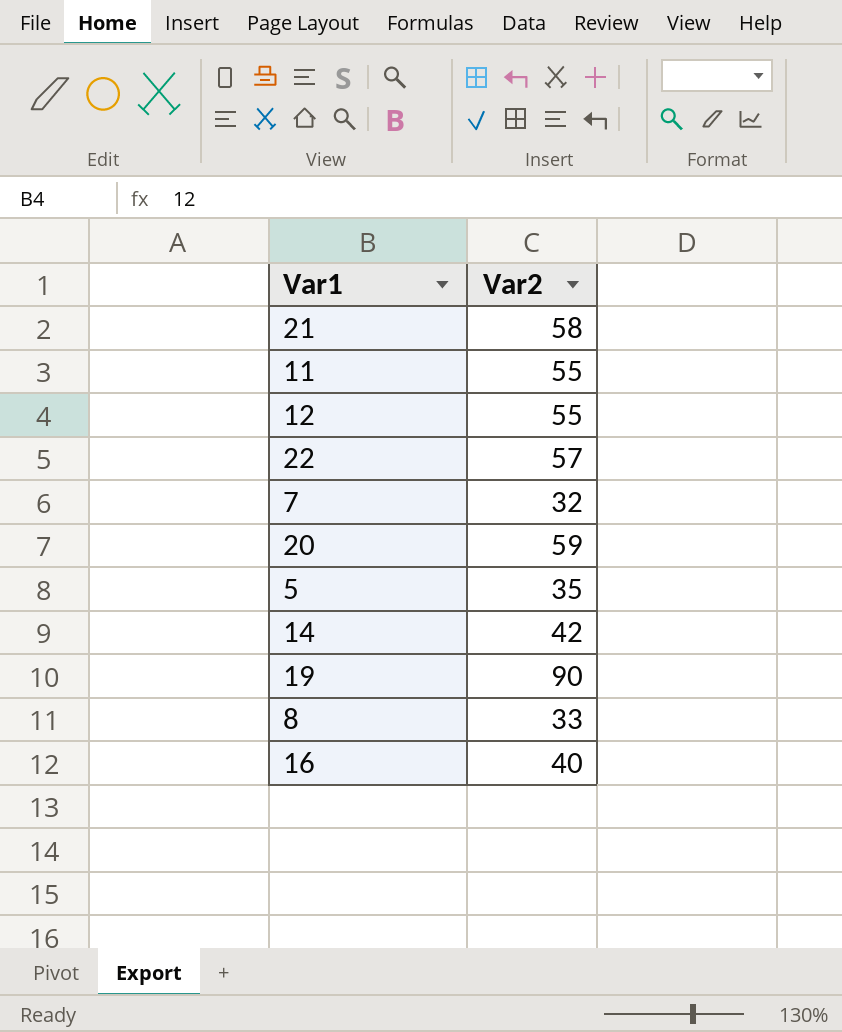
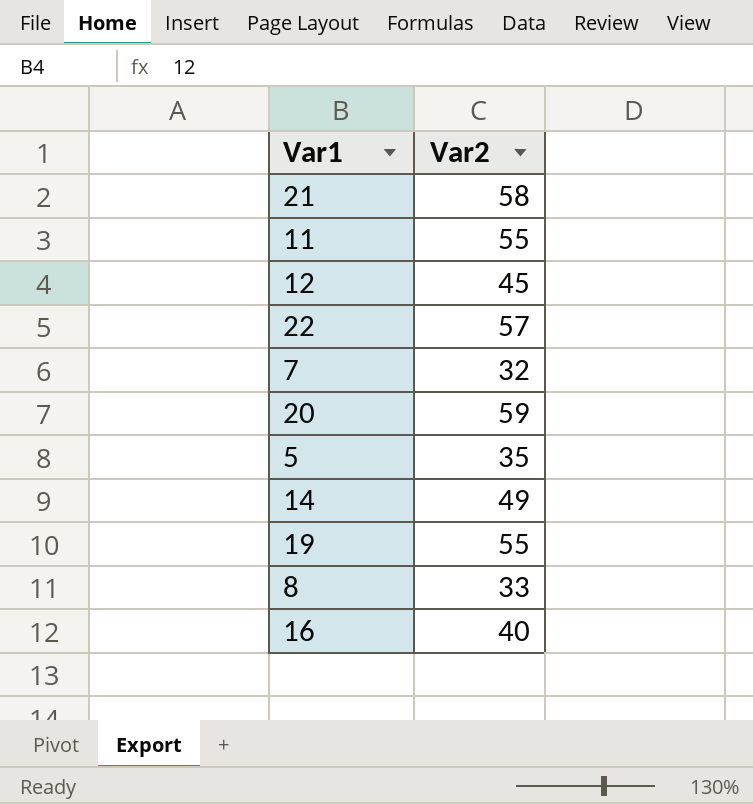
12 | Var2: 55 -> 45
14 | Var2: 42 -> 49
19 | Var2: 90 -> 55

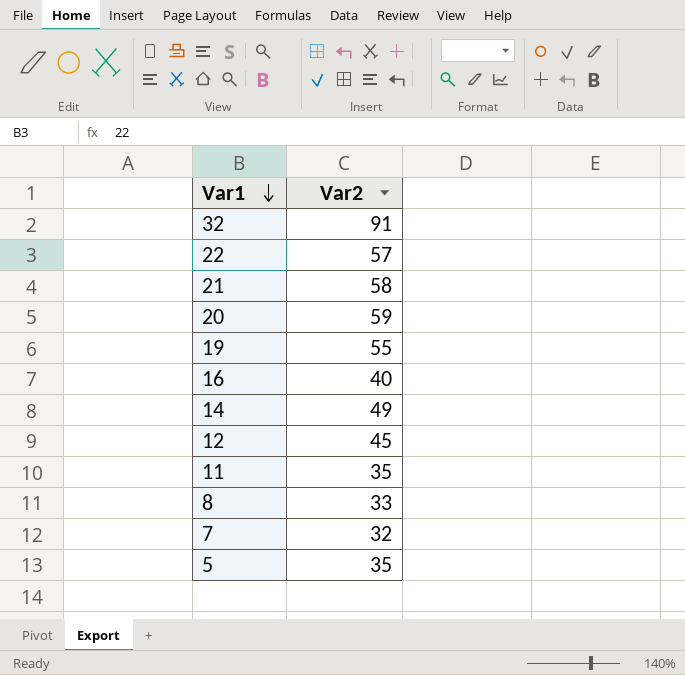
row order: none -> Var1 descending
row 32: none -> 91
11 | Var2: 55 -> 35

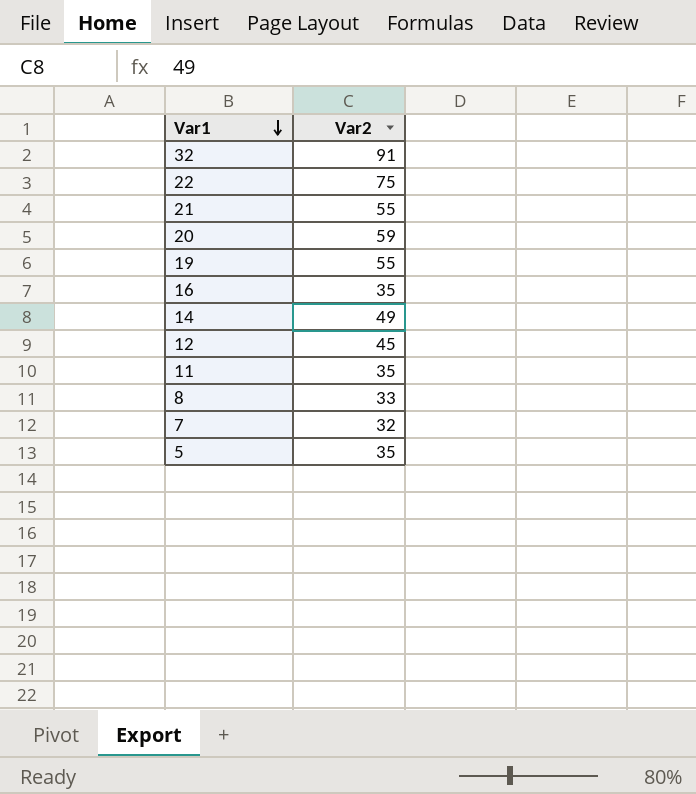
22 | Var2: 57 -> 75
21 | Var2: 58 -> 55
16 | Var2: 40 -> 35

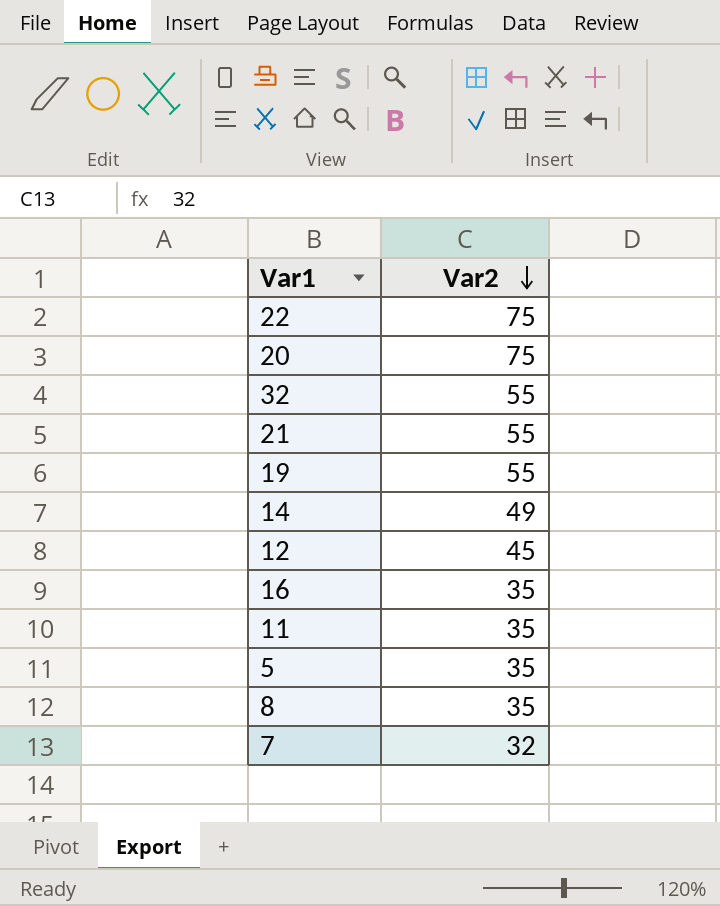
row order: Var1 descending -> Var2 descending
20 | Var2: 59 -> 75
32 | Var2: 91 -> 55
8 | Var2: 33 -> 35

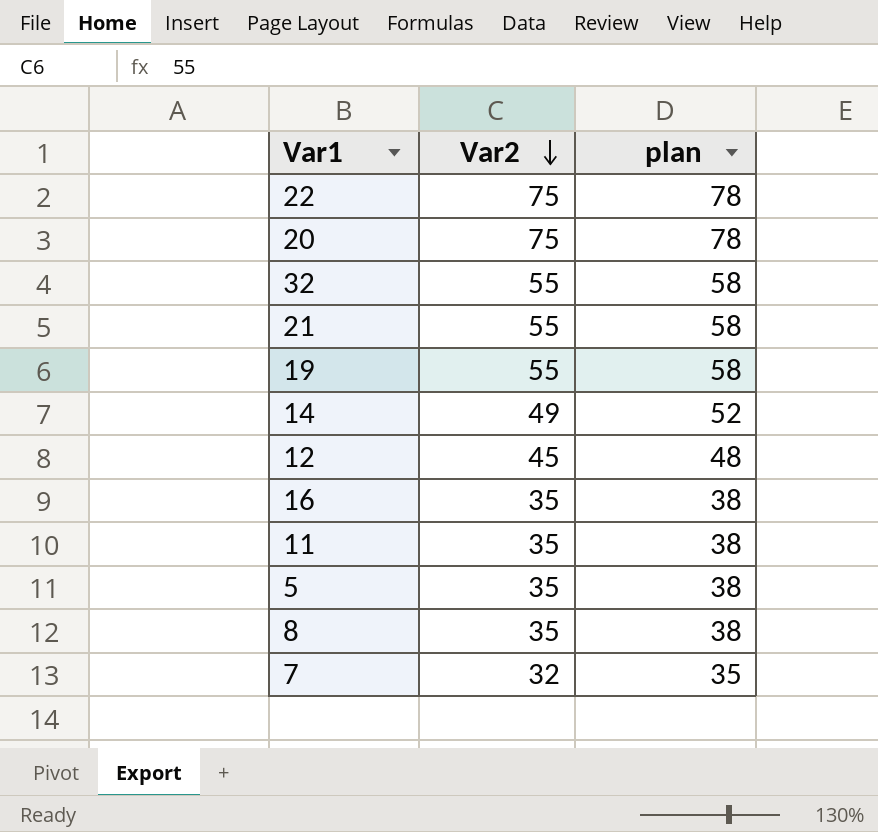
column plan | formula: none -> [Var2] + 3

